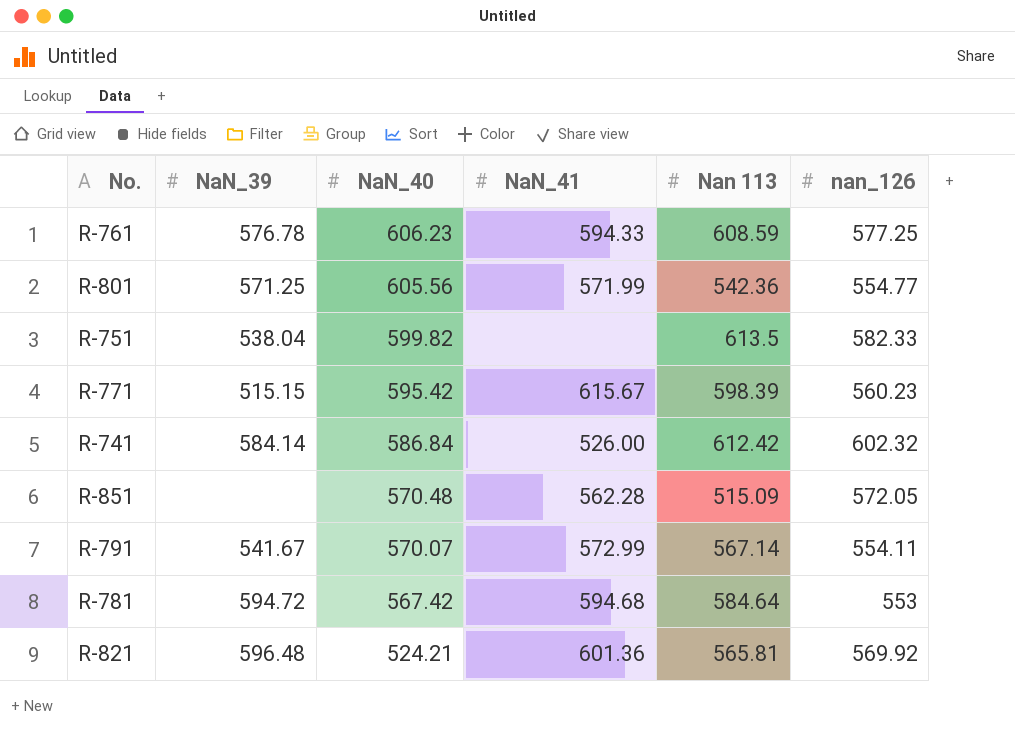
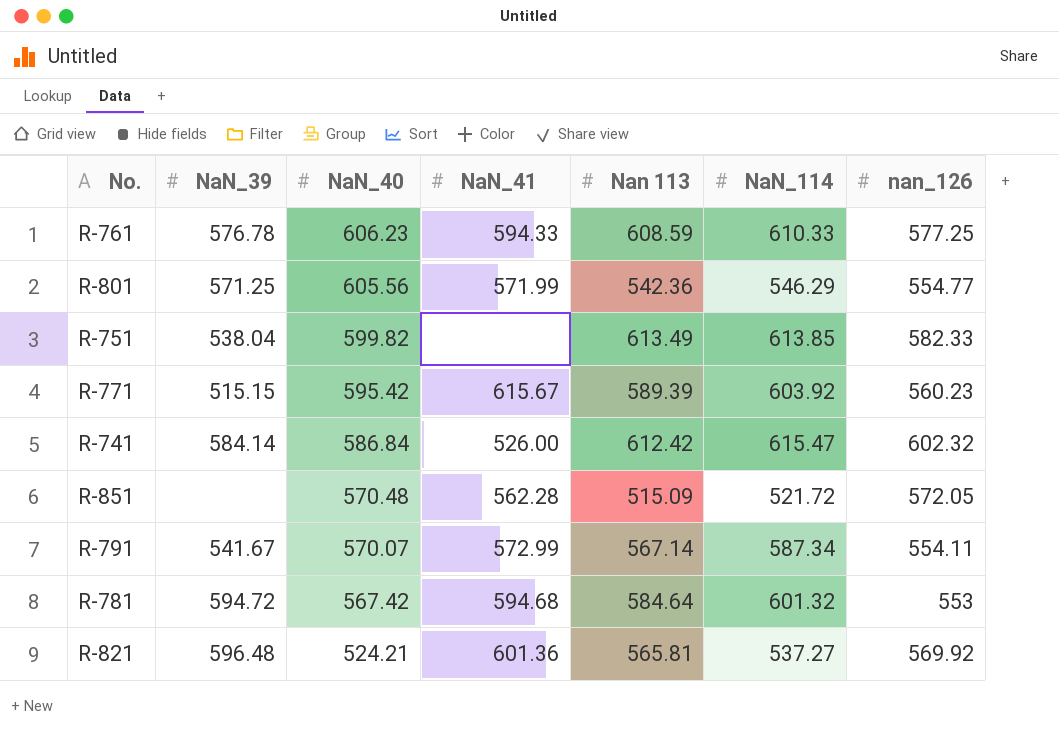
column NaN_114 | position: none -> 6
R-751 | Nan 113: 613.5 -> 613.49
R-771 | Nan 113: 598.39 -> 589.39

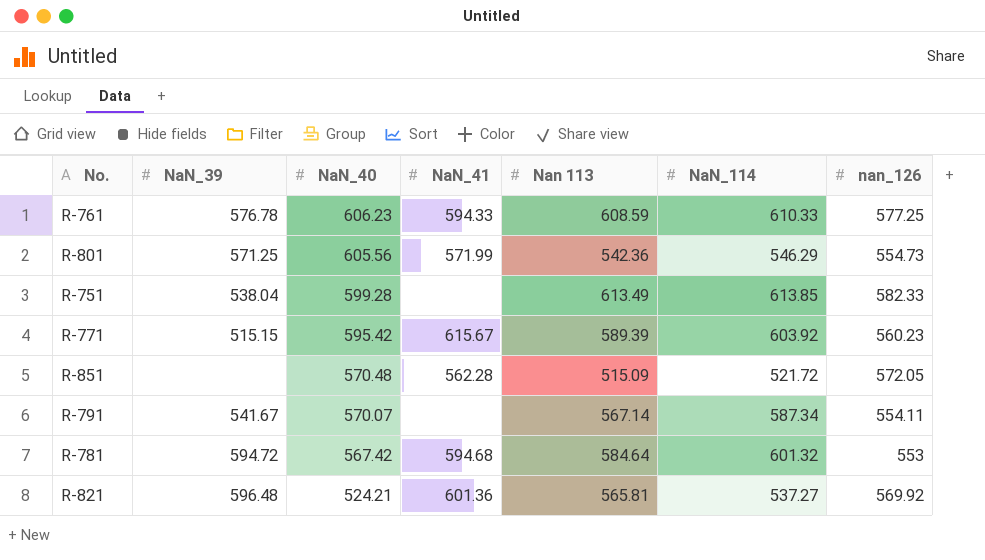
row R-741: 584.14 | 586.84 | 526.00 | 612.42 | 615.47 | 602.32 -> none
R-801 | nan_126: 554.77 -> 554.73
R-751 | NaN_40: 599.82 -> 599.28
R-791 | NaN_41: 572.99 -> none

